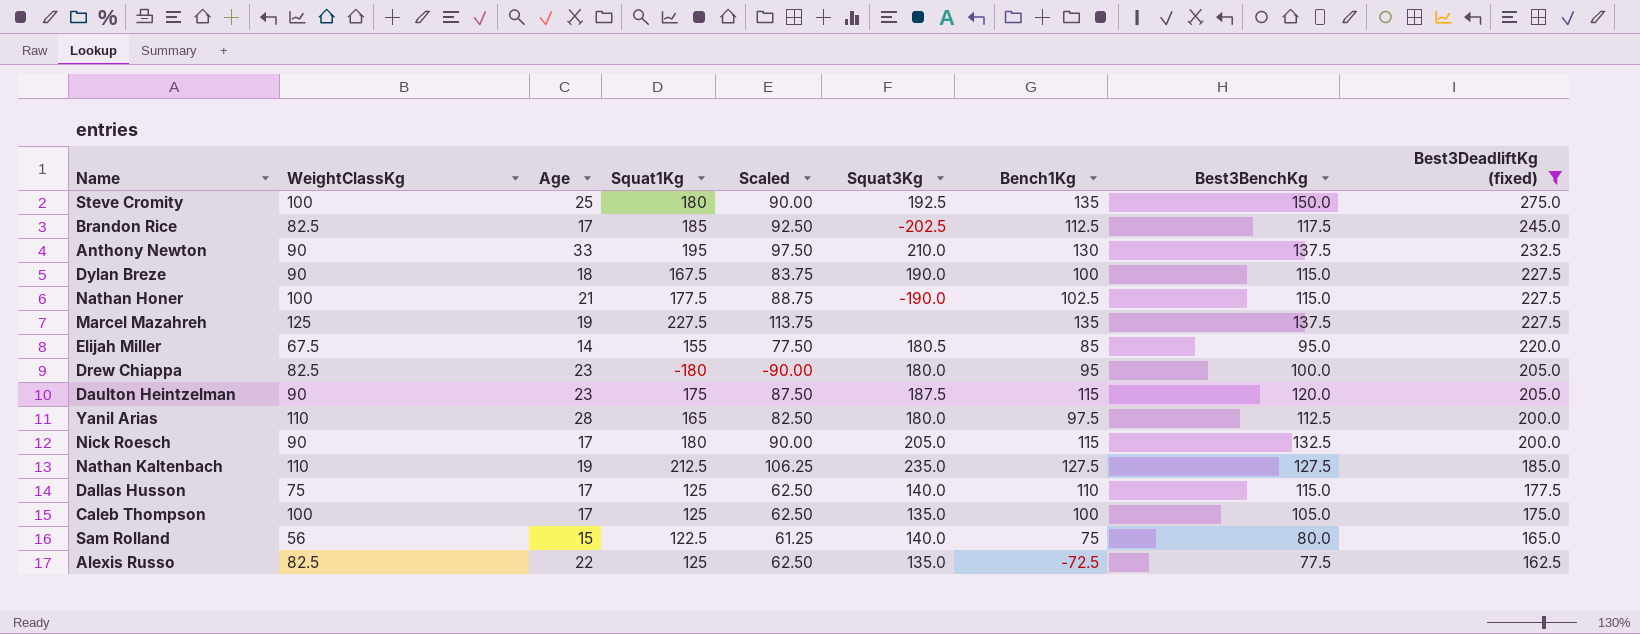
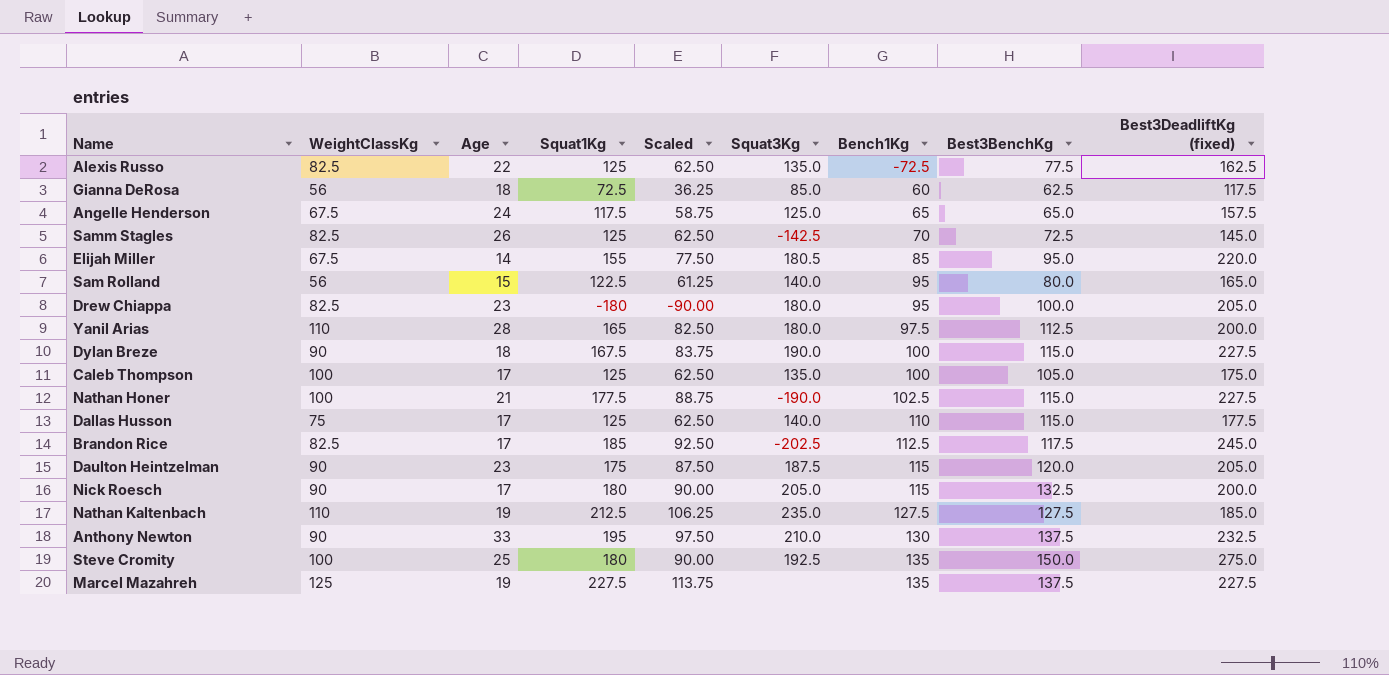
filter: Best3DeadliftKg (fixed) >= 162.5 -> none
row order: Best3DeadliftKg (fixed) descending -> Bench1Kg ascending
Sam Rolland | Bench1Kg: 75 -> 95

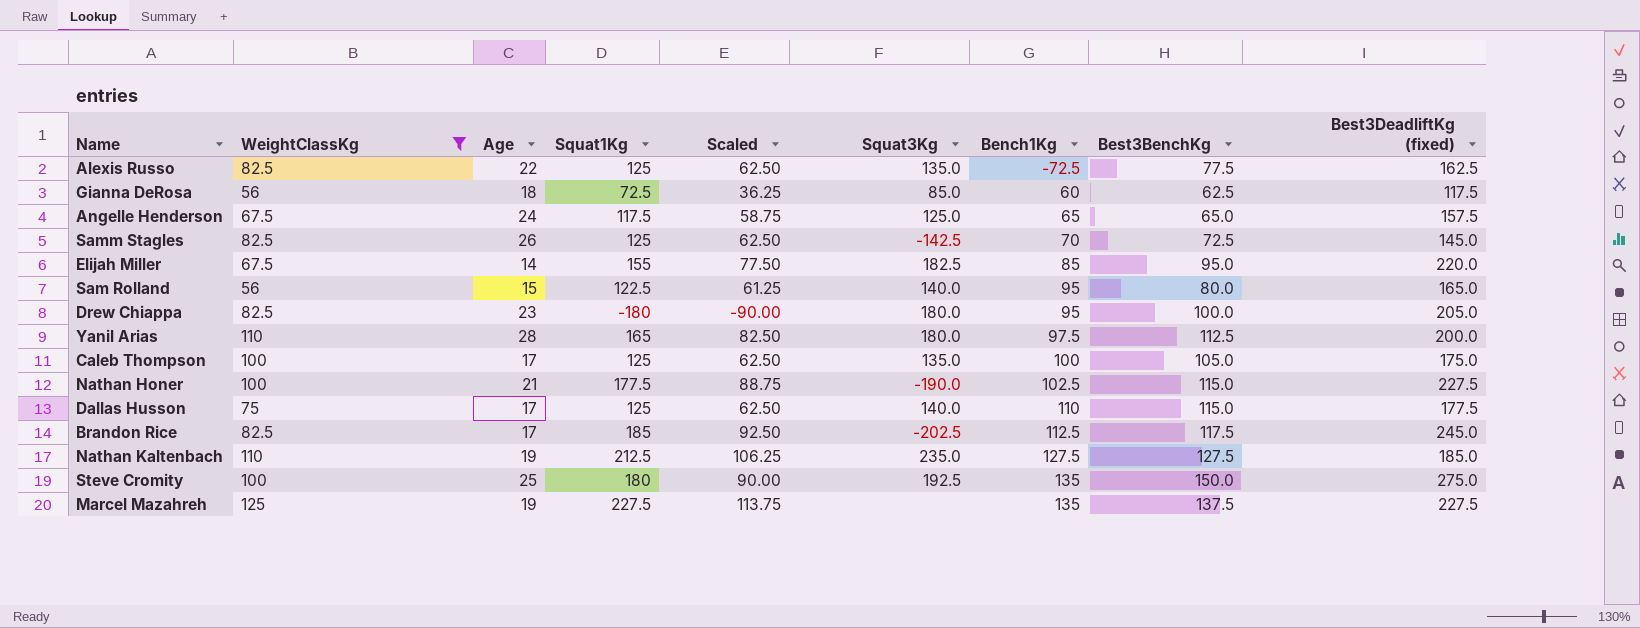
filter: none -> WeightClassKg != 90
Elijah Miller | Squat3Kg: 180.5 -> 182.5

